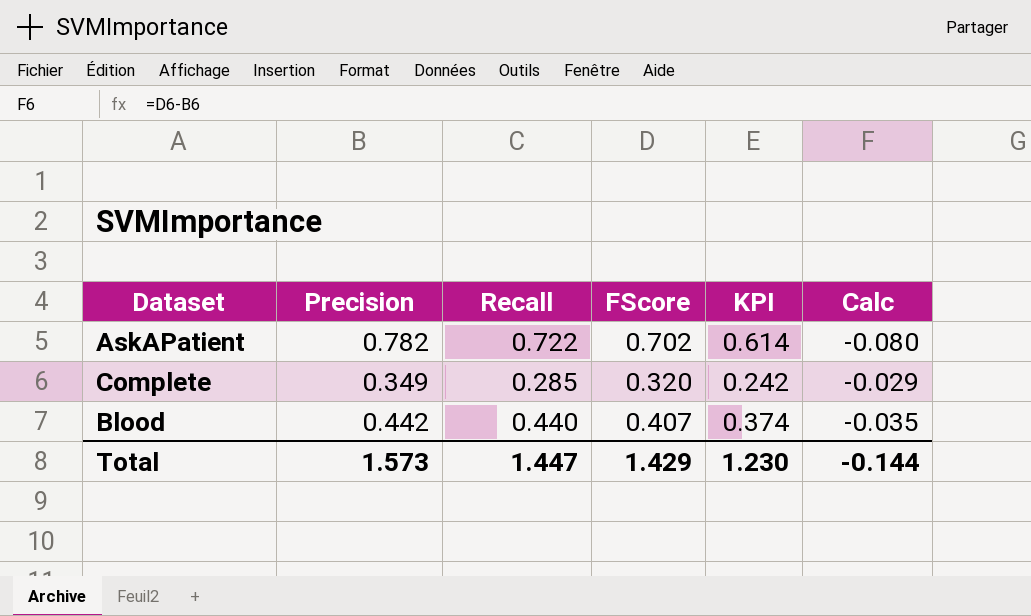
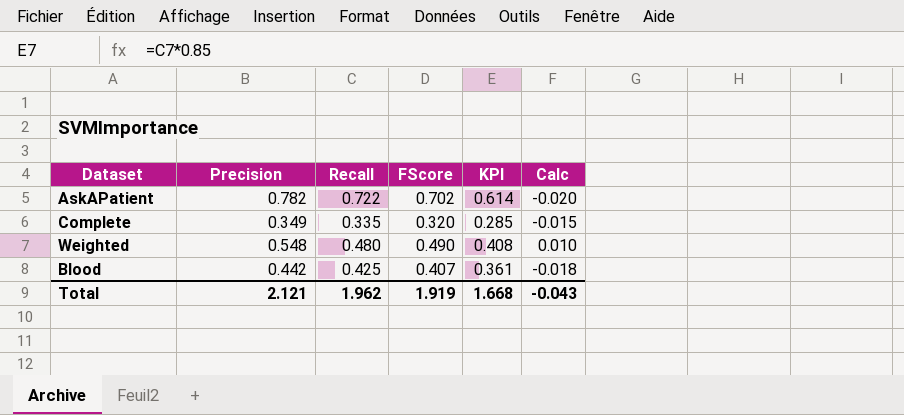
column Calc | formula: [FScore] - [Precision] -> [FScore] - [Recall]
Complete | Recall: 0.285 -> 0.335
Complete | KPI: 0.242 -> 0.285
row Weighted: none -> 0.548 | 0.480 | 0.490 | 0.408 | 0.010
Blood | Recall: 0.440 -> 0.425
Blood | KPI: 0.374 -> 0.361
Total | Precision: 1.573 -> 2.121
Total | Recall: 1.447 -> 1.962
Total | FScore: 1.429 -> 1.919
Total | KPI: 1.230 -> 1.668
Total | Calc: -0.144 -> -0.043

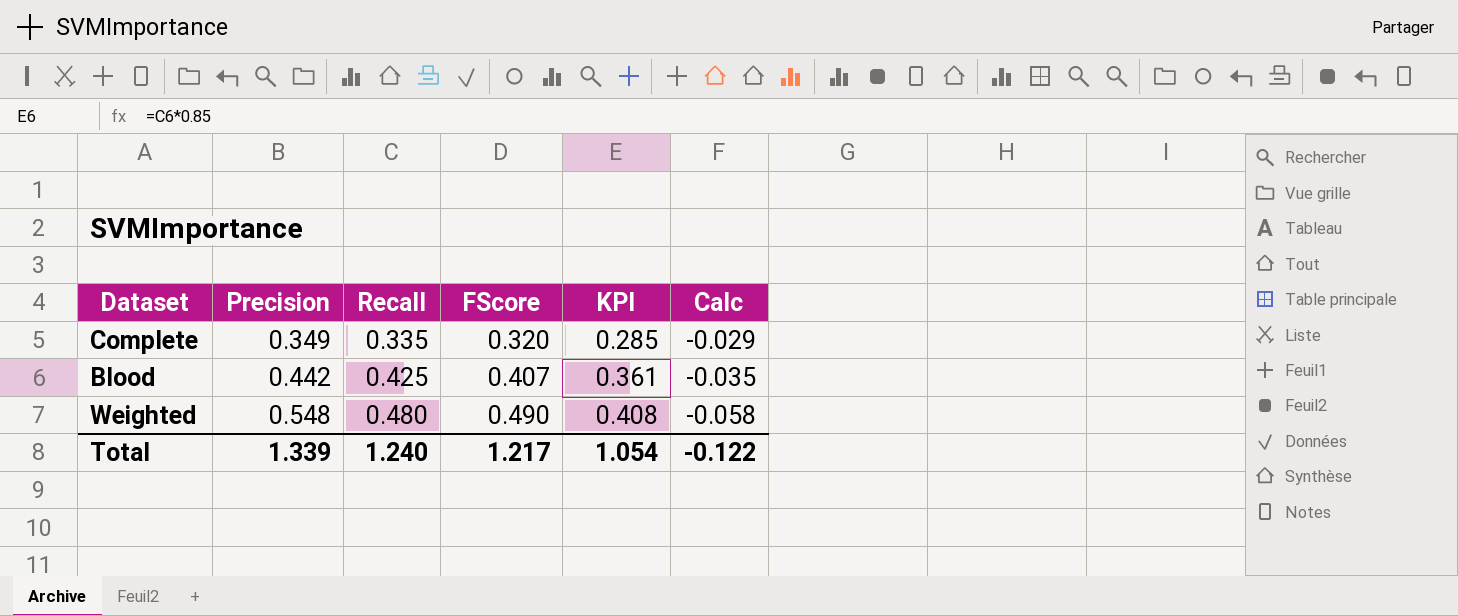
row order: none -> Precision ascending
column Calc | formula: [FScore] - [Recall] -> [FScore] - [Precision]
row AskAPatient: 0.782 | 0.722 | 0.702 | 0.614 | -0.020 -> none
Total | Precision: 2.121 -> 1.339
Total | Recall: 1.962 -> 1.240
Total | FScore: 1.919 -> 1.217
Total | KPI: 1.668 -> 1.054
Total | Calc: -0.043 -> -0.122

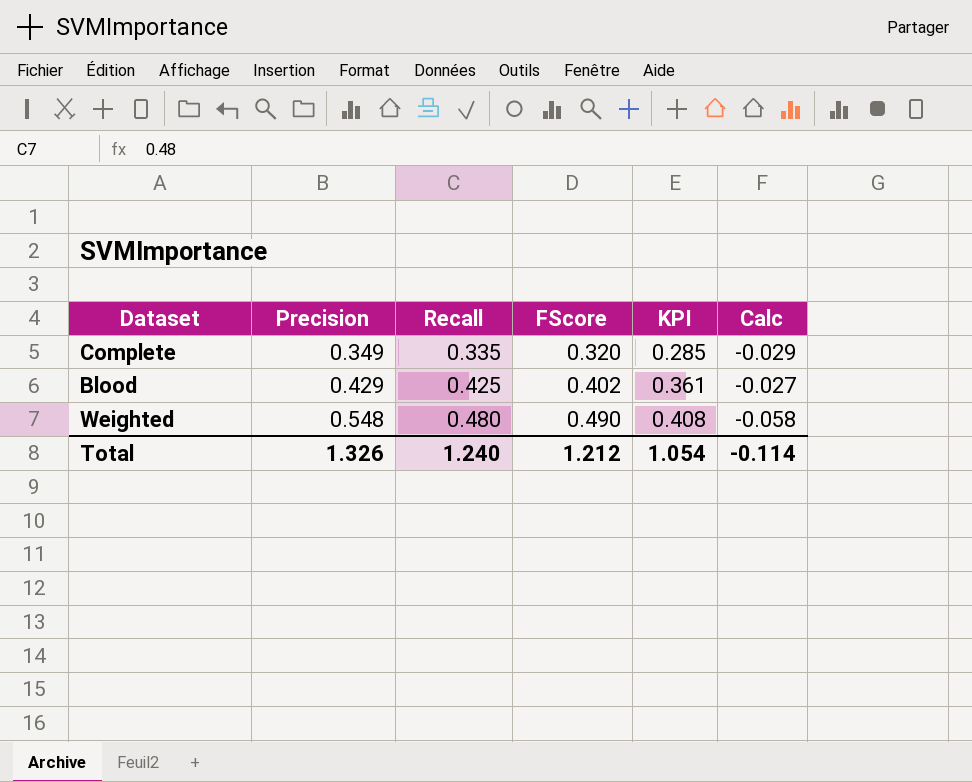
Blood | Precision: 0.442 -> 0.429
Blood | FScore: 0.407 -> 0.402
Blood | Calc: -0.035 -> -0.027
Total | Precision: 1.339 -> 1.326
Total | FScore: 1.217 -> 1.212
Total | Calc: -0.122 -> -0.114

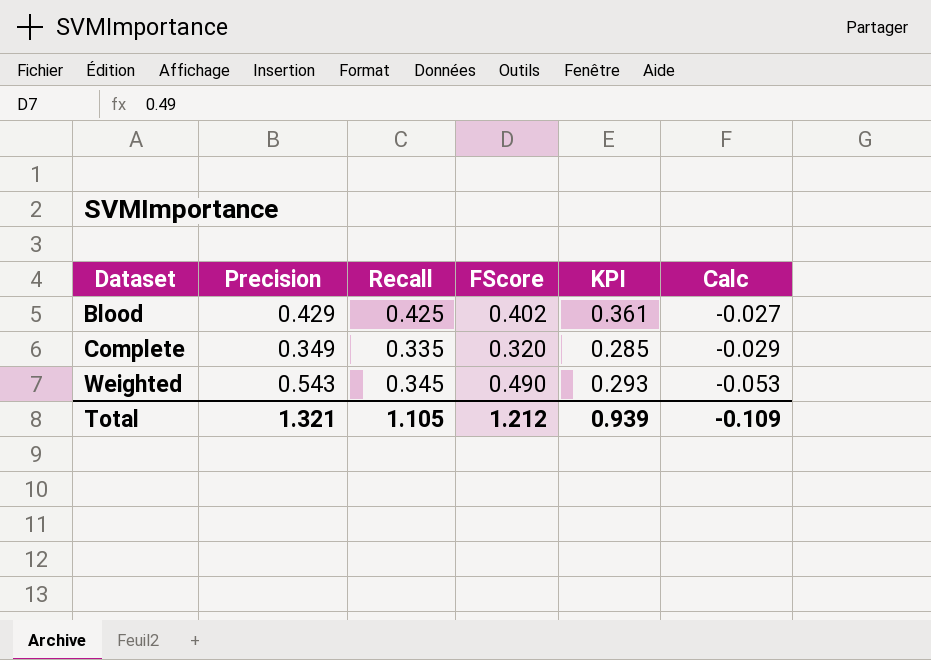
row order: Precision ascending -> Dataset ascending
Weighted | Precision: 0.548 -> 0.543
Weighted | Recall: 0.480 -> 0.345
Weighted | KPI: 0.408 -> 0.293
Weighted | Calc: -0.058 -> -0.053
Total | Precision: 1.326 -> 1.321
Total | Recall: 1.240 -> 1.105
Total | KPI: 1.054 -> 0.939
Total | Calc: -0.114 -> -0.109

